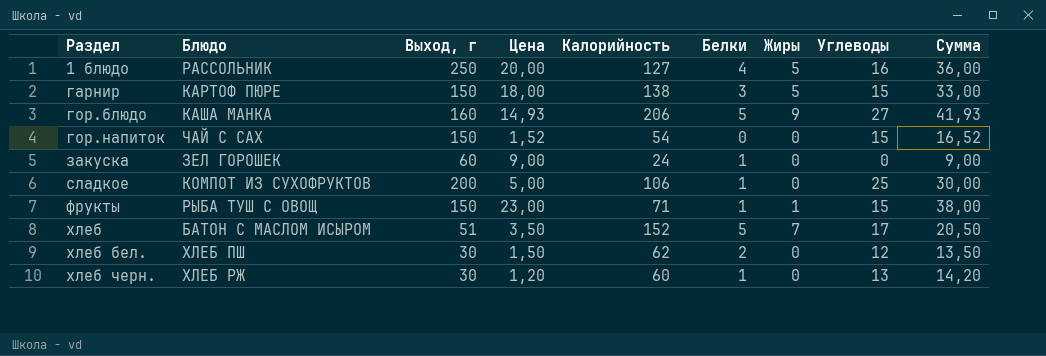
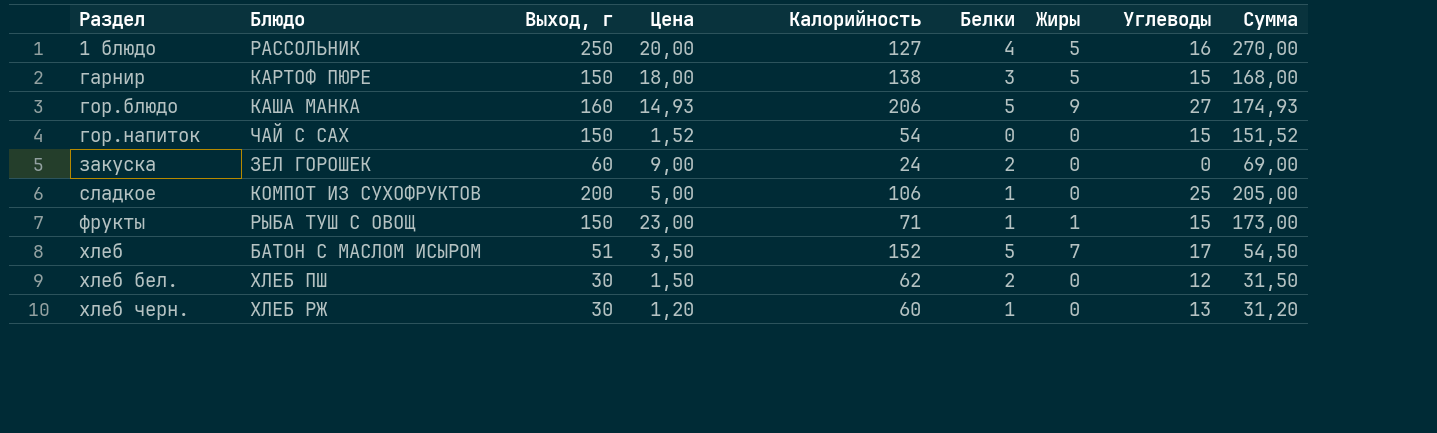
column Сумма | formula: [Цена] + [Углеводы] -> [Выход, г] + [Цена]
закуска | Белки: 1 -> 2

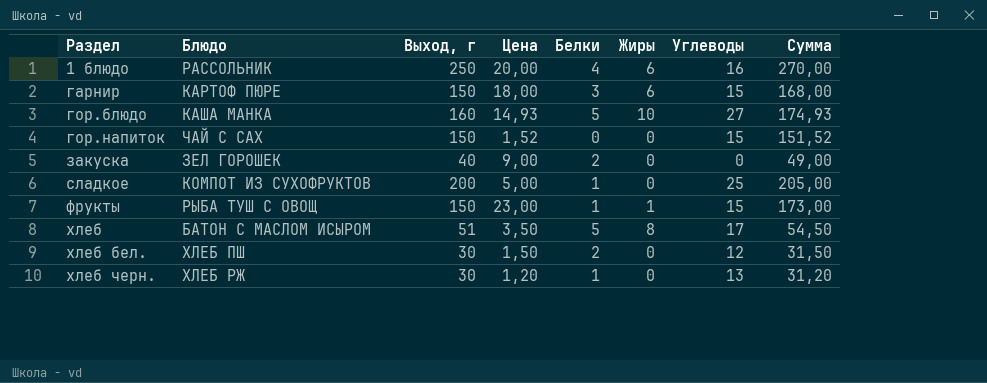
column Калорийность | position: 5 -> none
1 блюдо | Жиры: 5 -> 6
гарнир | Жиры: 5 -> 6
гор.блюдо | Жиры: 9 -> 10
закуска | Выход, г: 60 -> 40
закуска | Сумма: 69,00 -> 49,00
хлеб | Жиры: 7 -> 8

